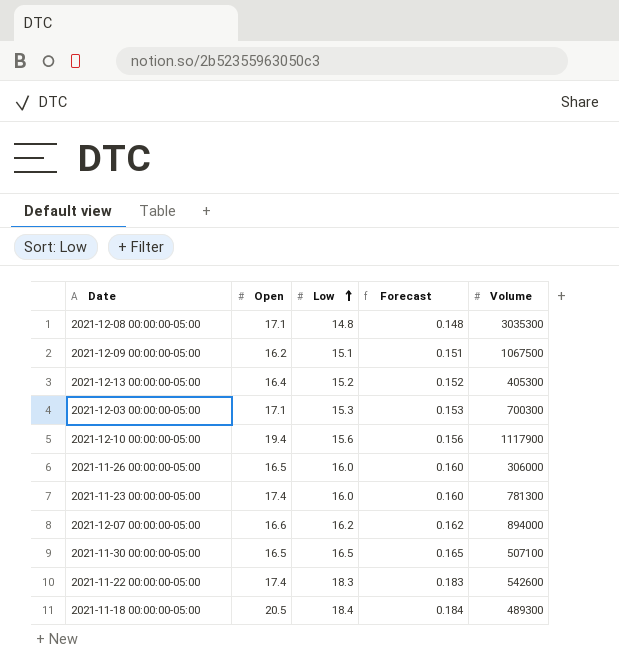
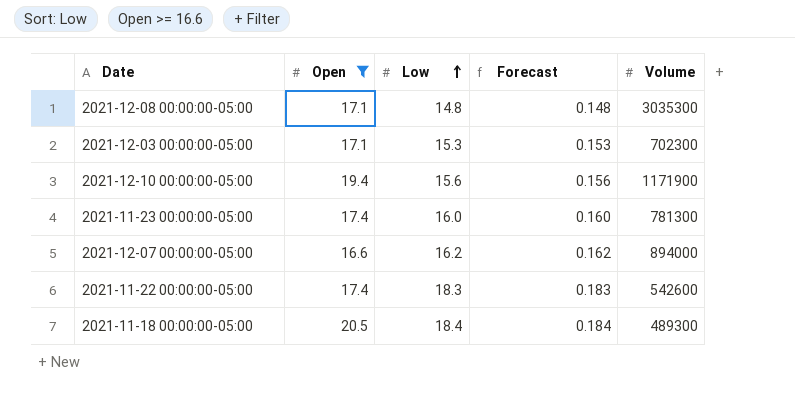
filter: none -> Open >= 16.6
2021-12-03 00:00:00-05:00 | Volume: 700300 -> 702300
2021-12-10 00:00:00-05:00 | Volume: 1117900 -> 1171900

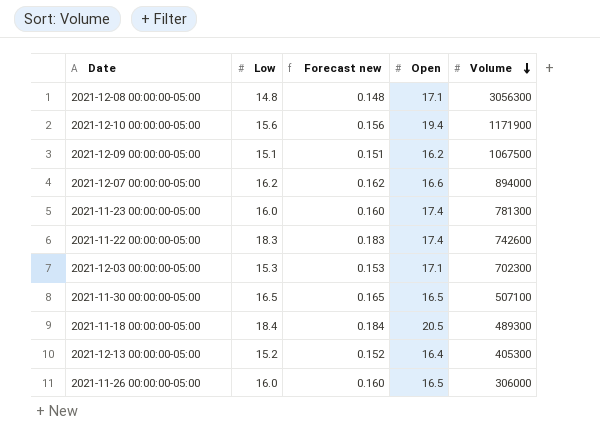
filter: Open >= 16.6 -> none
row order: Low ascending -> Volume descending
column name: Forecast -> Forecast new
column Open | position: 2 -> 4
2021-12-08 00:00:00-05:00 | Volume: 3035300 -> 3056300
2021-11-22 00:00:00-05:00 | Volume: 542600 -> 742600

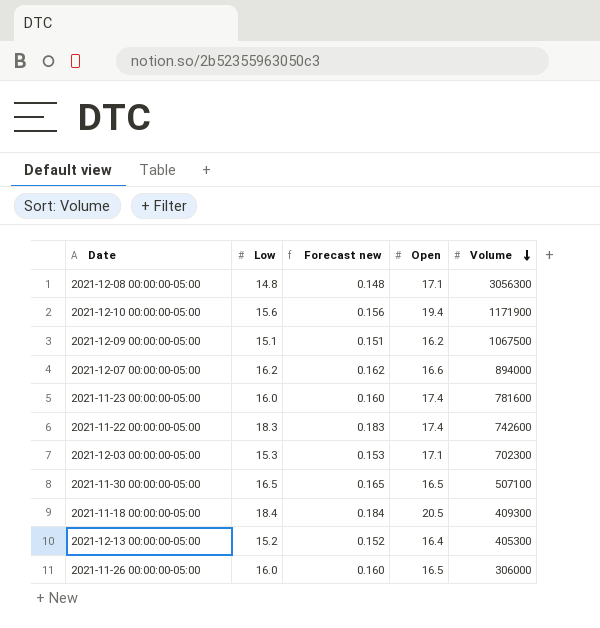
2021-11-23 00:00:00-05:00 | Volume: 781300 -> 781600
2021-11-18 00:00:00-05:00 | Volume: 489300 -> 409300

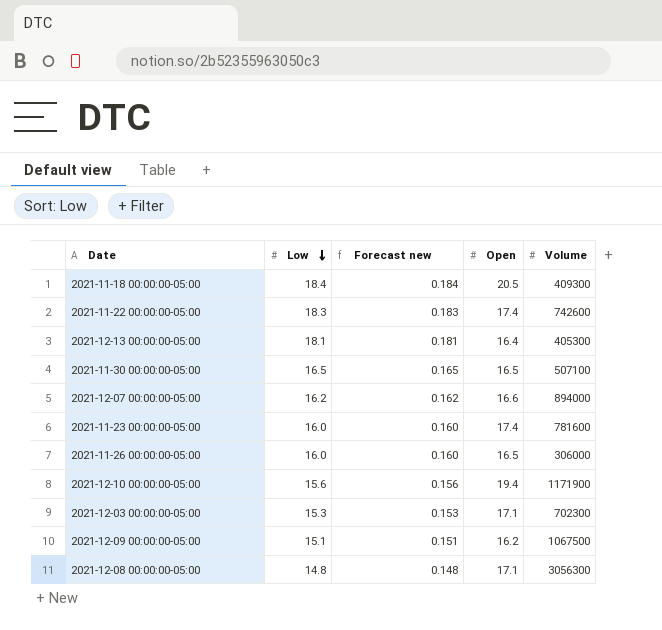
row order: Volume descending -> Low descending
2021-12-13 00:00:00-05:00 | Low: 15.2 -> 18.1
2021-12-13 00:00:00-05:00 | Forecast new: 0.152 -> 0.181

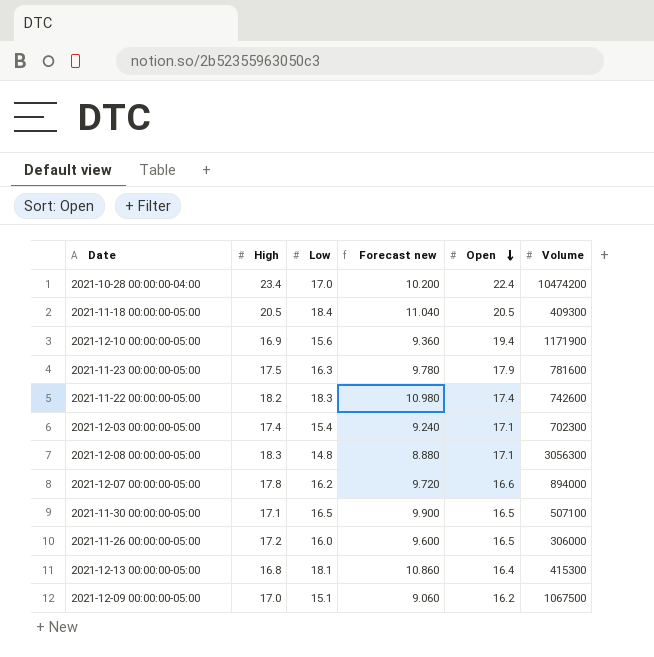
row order: Low descending -> Open descending
column High | position: none -> 2
column Forecast new | formula: [Low] * 0.01 -> [Low] * 0.6
row 2021-10-28 00:00:00-04:00: none -> 23.4 | 17.0 | 10.200 | 22.4 | 10474200
2021-11-23 00:00:00-05:00 | Low: 16.0 -> 16.3
2021-11-23 00:00:00-05:00 | Open: 17.4 -> 17.9
2021-12-03 00:00:00-05:00 | Low: 15.3 -> 15.4
2021-12-13 00:00:00-05:00 | Volume: 405300 -> 415300

